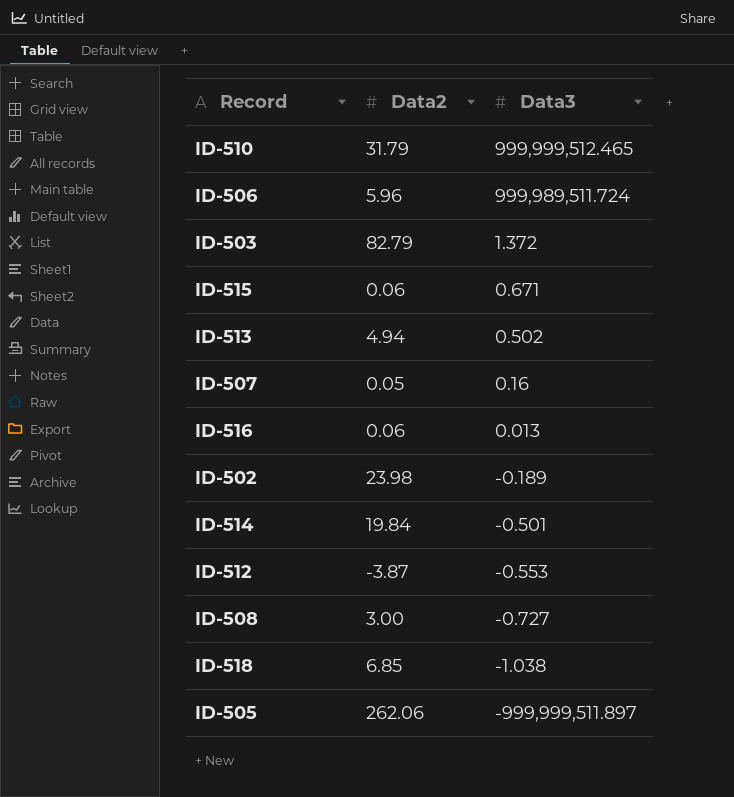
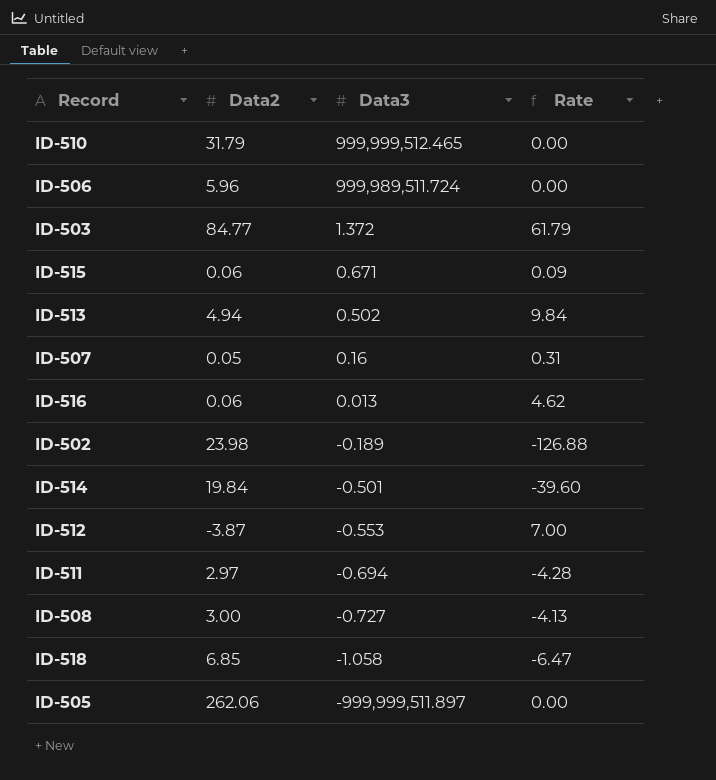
column Rate | formula: none -> [Data2] / [Data3]
ID-503 | Data2: 82.79 -> 84.77
row ID-511: none -> 2.97 | -0.694 | -4.28
ID-518 | Data3: -1.038 -> -1.058

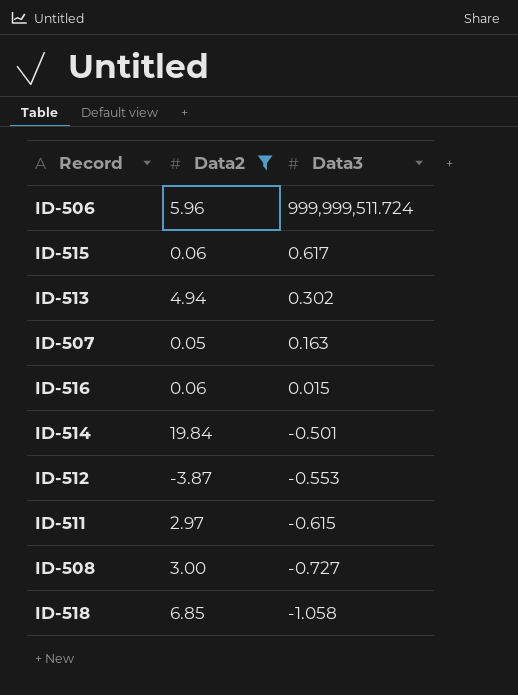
filter: none -> Data2 <= 19.84
column Rate | formula: [Data2] / [Data3] -> none
ID-506 | Data3: 999,989,511.724 -> 999,999,511.724
ID-515 | Data3: 0.671 -> 0.617
ID-513 | Data3: 0.502 -> 0.302
ID-507 | Data3: 0.16 -> 0.163
ID-516 | Data3: 0.013 -> 0.015
ID-511 | Data3: -0.694 -> -0.615

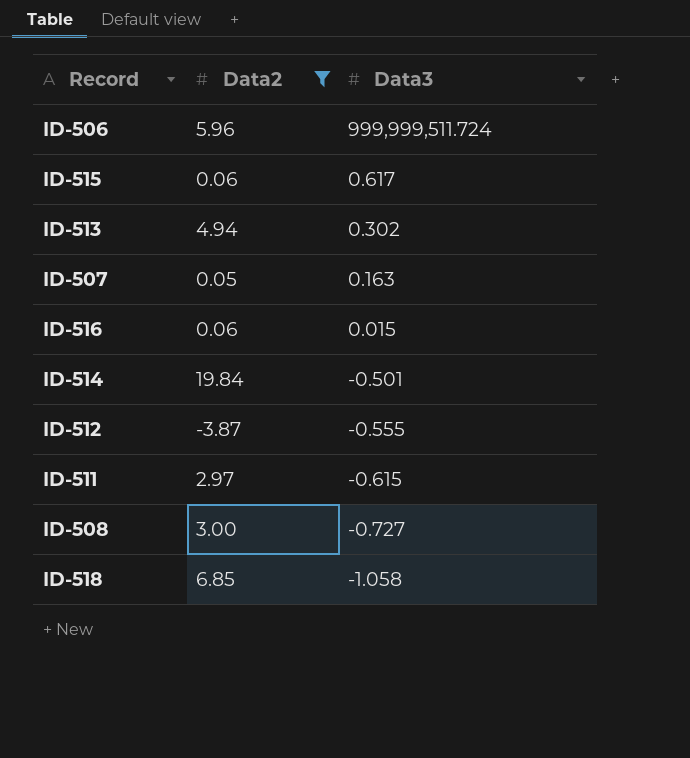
ID-512 | Data3: -0.553 -> -0.555

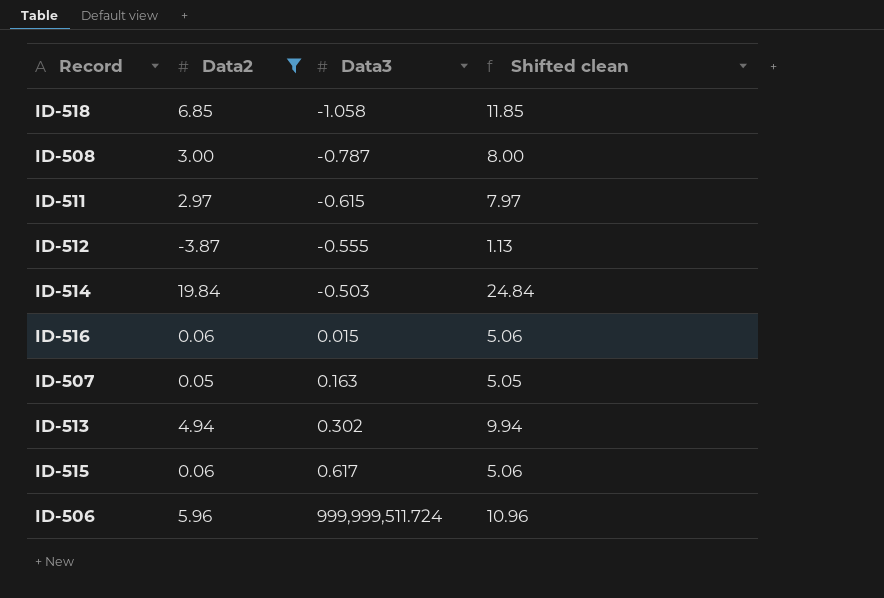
row order: Data3 descending -> Data3 ascending
column Shifted clean | formula: none -> [Data2] + 5
ID-508 | Data3: -0.727 -> -0.787
ID-514 | Data3: -0.501 -> -0.503

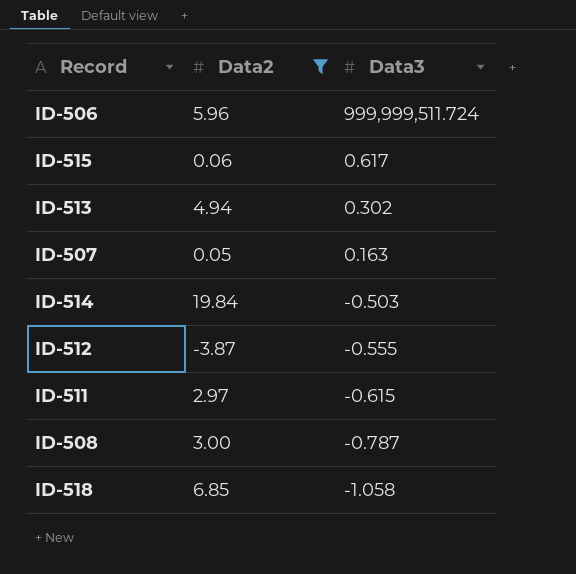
row order: Data3 ascending -> Data3 descending
column Shifted clean | formula: [Data2] + 5 -> none
row ID-516: 0.06 | 0.015 | 5.06 -> none

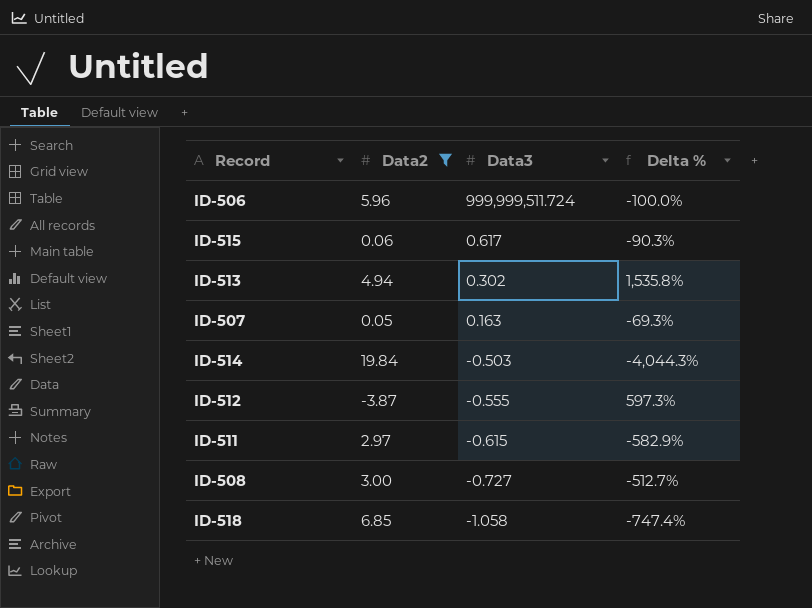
column Delta % | formula: none -> ([Data2] - [Data3]) / [Data3]
ID-508 | Data3: -0.787 -> -0.727

